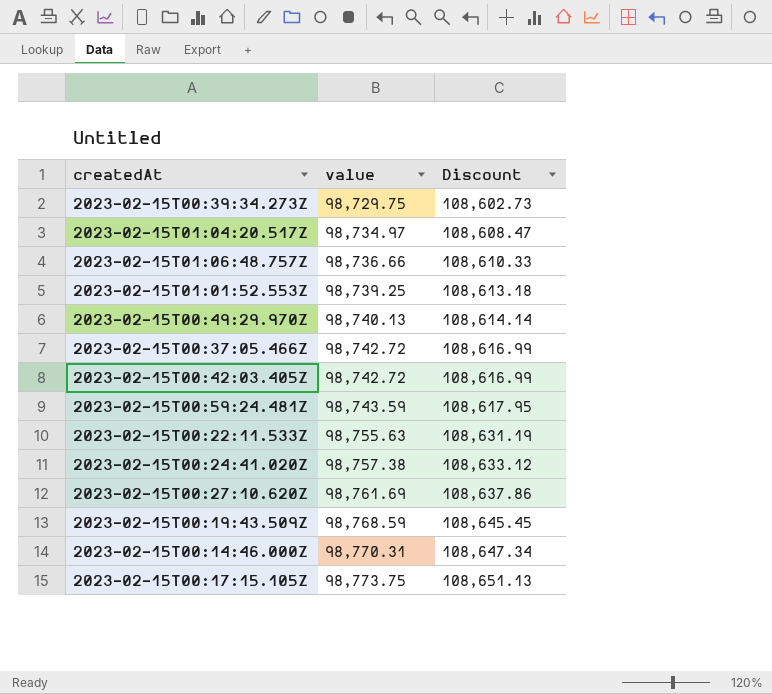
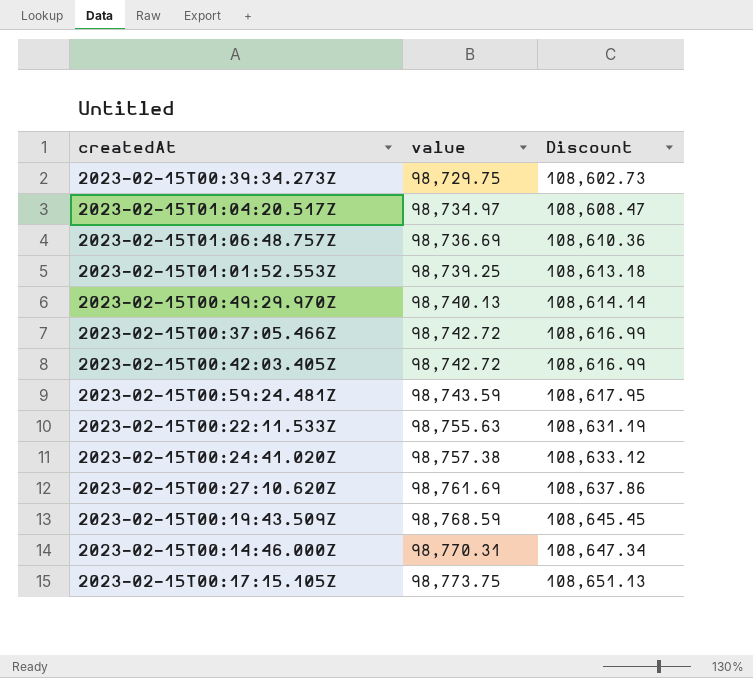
2023-02-15T01:06:48.757Z | value: 98,736.66 -> 98,736.69
2023-02-15T01:06:48.757Z | Discount: 108,610.33 -> 108,610.36

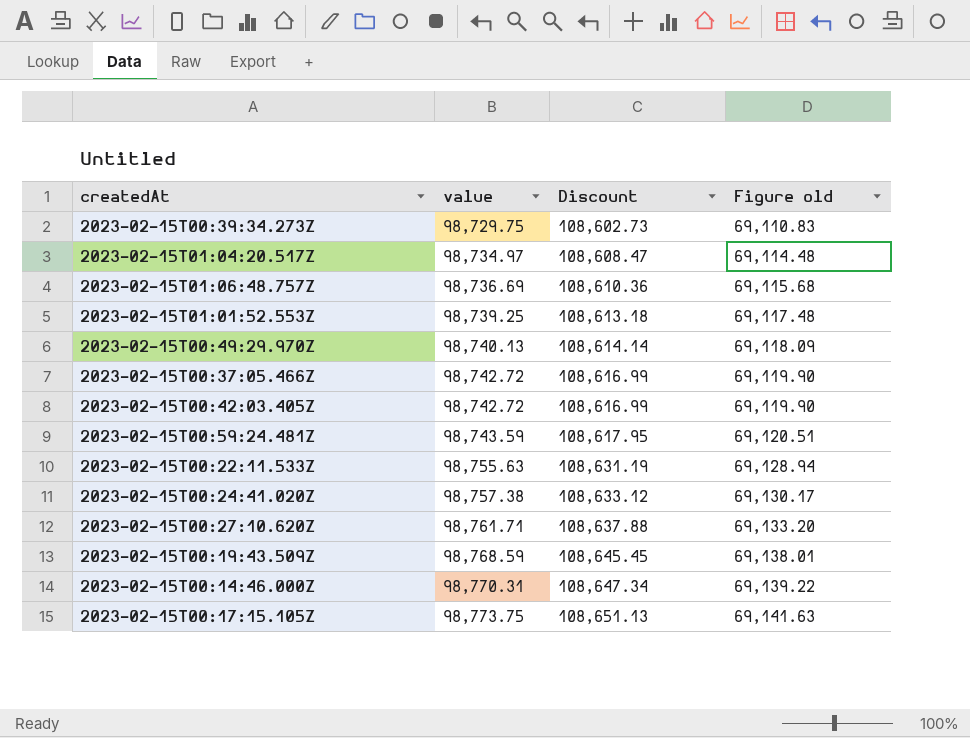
column Figure old | formula: none -> [value] * 0.7
2023-02-15T00:27:10.620Z | value: 98,761.69 -> 98,761.71
2023-02-15T00:27:10.620Z | Discount: 108,637.86 -> 108,637.88

